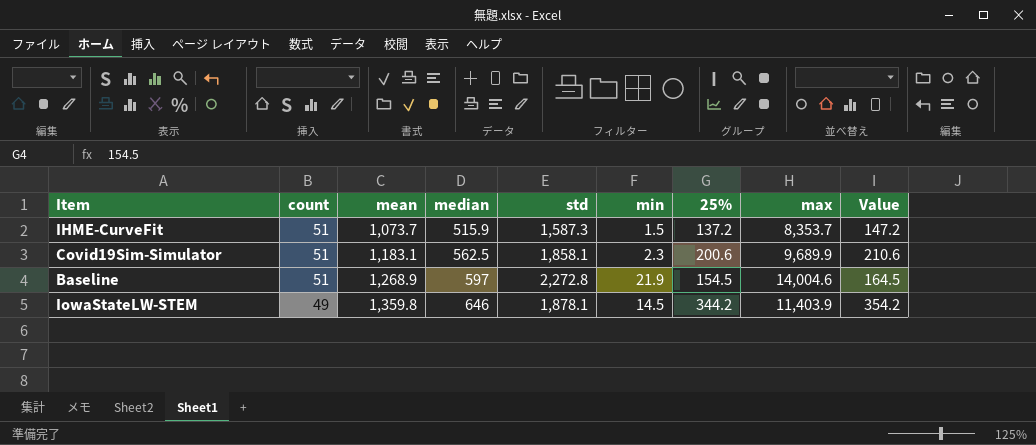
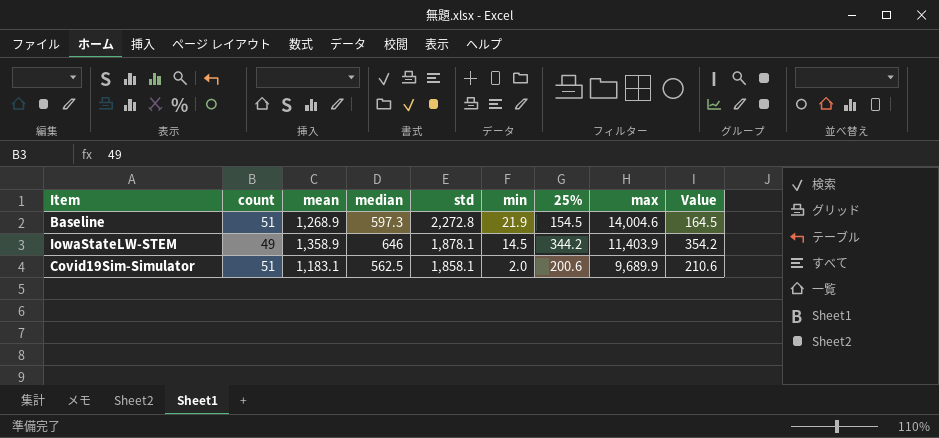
row order: count descending -> std descending
row IHME-CurveFit: 51 | 1,073.7 | 515.9 | 1,587.3 | 1.5 | 137.2 | 8,353.7 | 147.2 -> none
Baseline | median: 597 -> 597.3
IowaStateLW-STEM | mean: 1,359.8 -> 1,358.9
Covid19Sim-Simulator | min: 2.3 -> 2.0

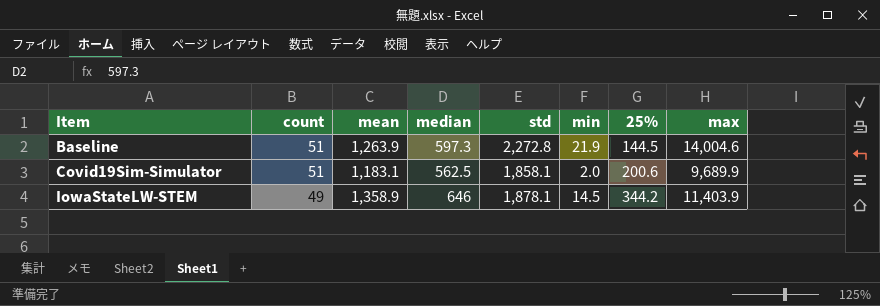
row order: std descending -> Item ascending
column Value | formula: [25%] + 10 -> none
Baseline | mean: 1,268.9 -> 1,263.9
Baseline | 25%: 154.5 -> 144.5

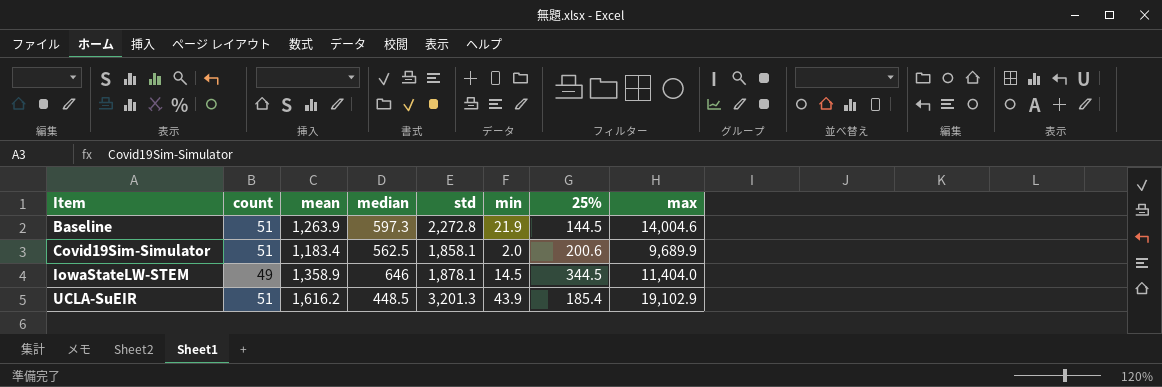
Covid19Sim-Simulator | mean: 1,183.1 -> 1,183.4
IowaStateLW-STEM | 25%: 344.2 -> 344.5
IowaStateLW-STEM | max: 11,403.9 -> 11,404.0
row UCLA-SuEIR: none -> 51 | 1,616.2 | 448.5 | 3,201.3 | 43.9 | 185.4 | 19,102.9

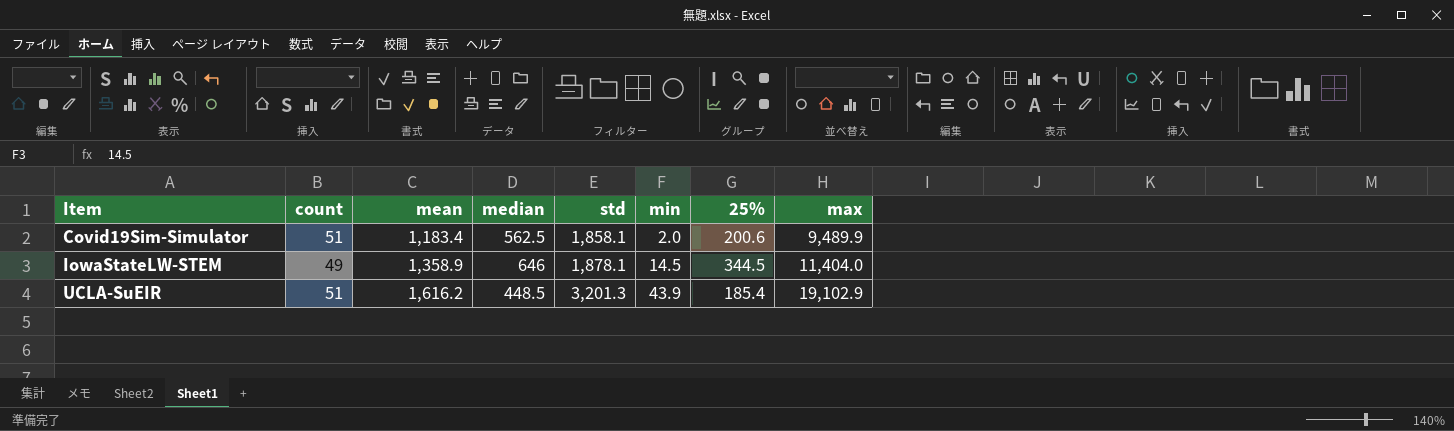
row Baseline: 51 | 1,263.9 | 597.3 | 2,272.8 | 21.9 | 144.5 | 14,004.6 -> none
Covid19Sim-Simulator | max: 9,689.9 -> 9,489.9

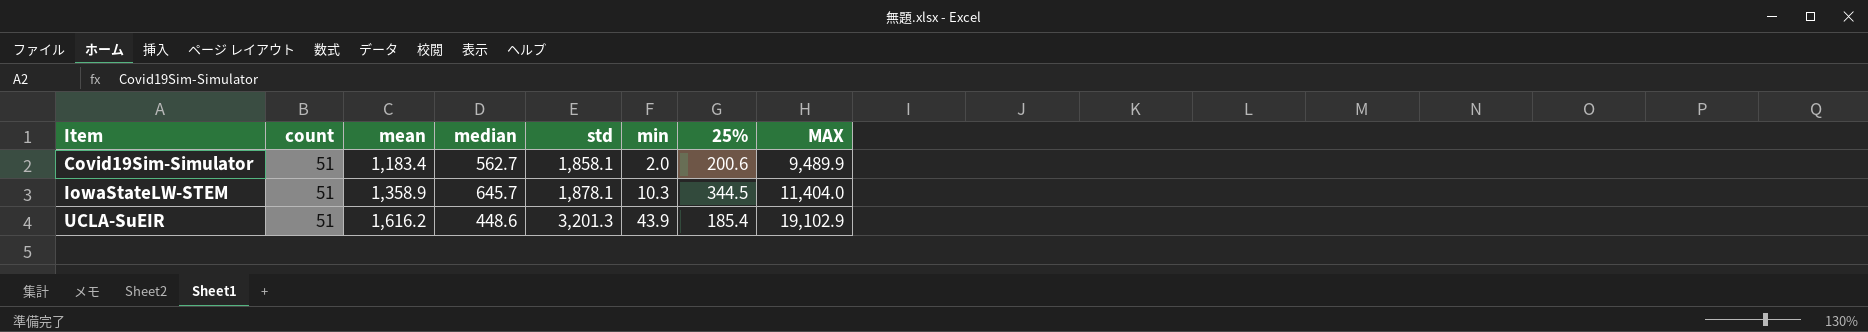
column name: max -> MAX
Covid19Sim-Simulator | median: 562.5 -> 562.7
IowaStateLW-STEM | count: 49 -> 51
IowaStateLW-STEM | median: 646 -> 645.7
IowaStateLW-STEM | min: 14.5 -> 10.3
UCLA-SuEIR | median: 448.5 -> 448.6

